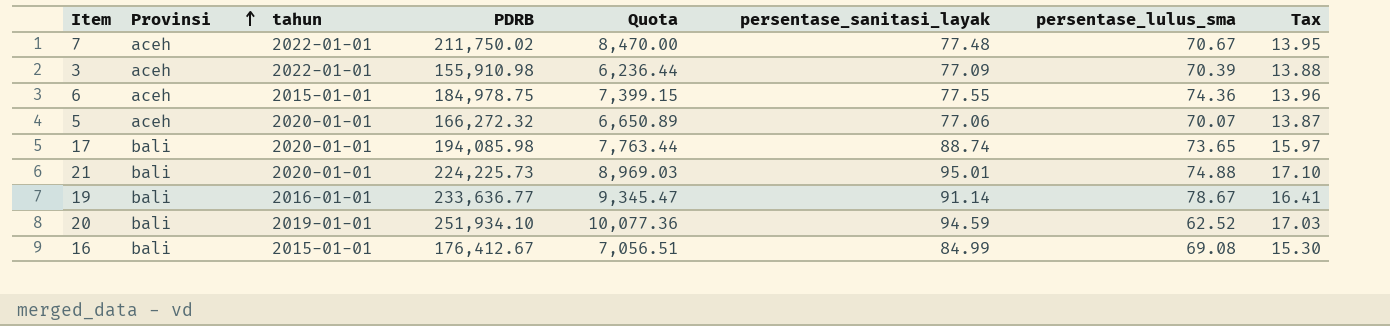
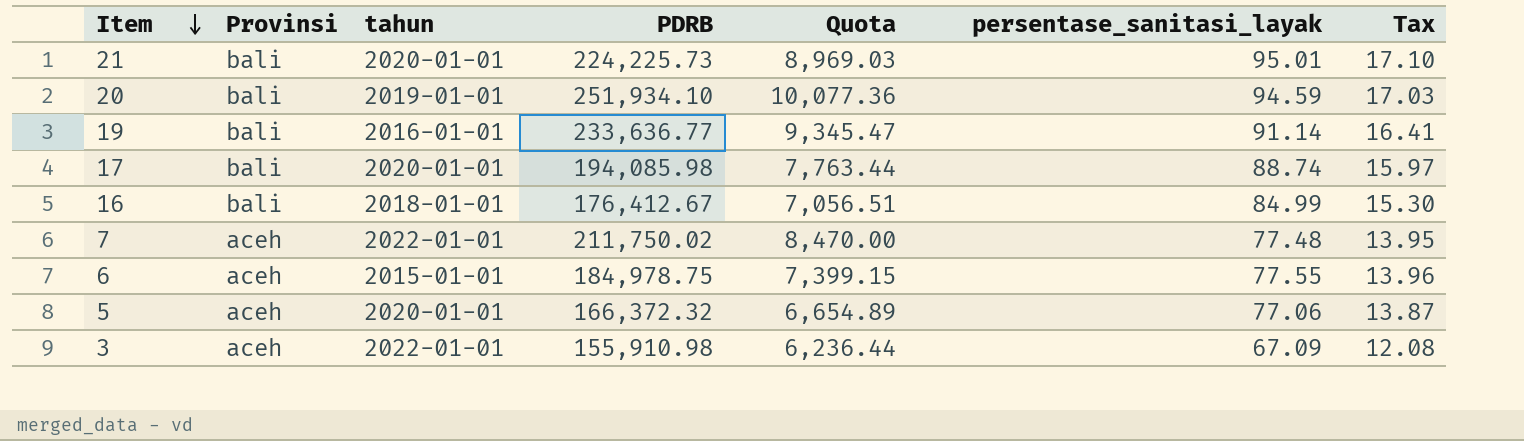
row order: Provinsi ascending -> Item descending
column persentase_lulus_sma | position: 7 -> none
16 | tahun: 2015-01-01 -> 2018-01-01
5 | PDRB: 166,272.32 -> 166,372.32
5 | Quota: 6,650.89 -> 6,654.89
3 | persentase_sanitasi_layak: 77.09 -> 67.09
3 | Tax: 13.88 -> 12.08

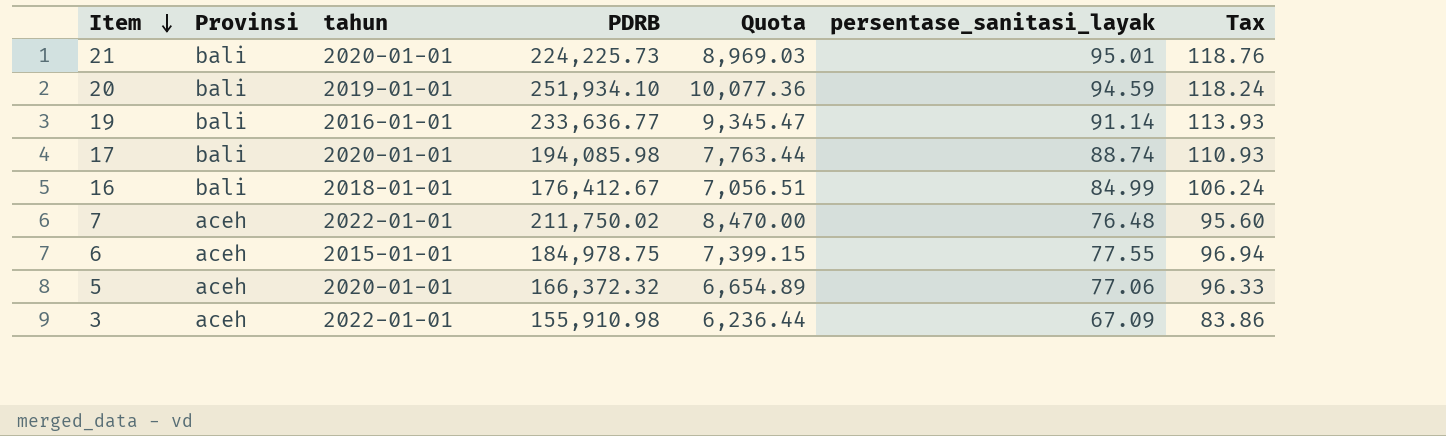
column Tax | formula: [persentase_sanitasi_layak] * 0.18 -> [persentase_sanitasi_layak] * 1.25
7 | persentase_sanitasi_layak: 77.48 -> 76.48

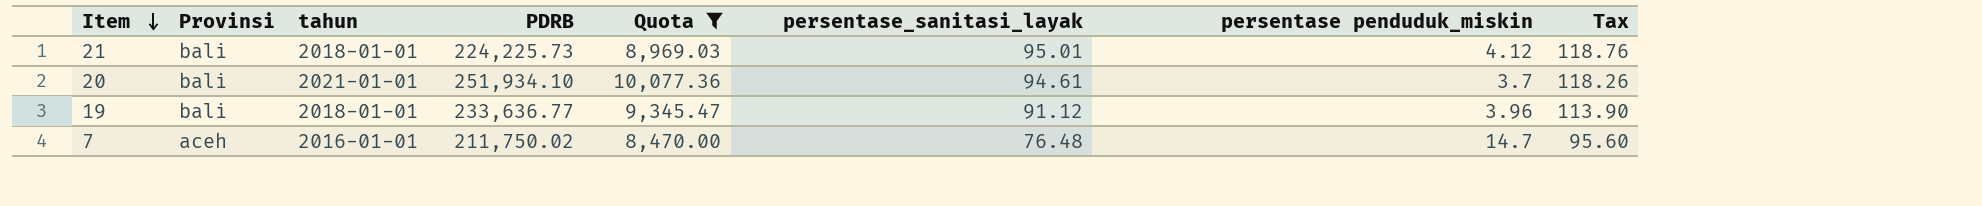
filter: none -> Quota >= 8,470.00
column persentase penduduk_miskin | position: none -> 7
21 | tahun: 2020-01-01 -> 2018-01-01
20 | tahun: 2019-01-01 -> 2021-01-01
20 | persentase_sanitasi_layak: 94.59 -> 94.61
20 | Tax: 118.24 -> 118.26
19 | tahun: 2016-01-01 -> 2018-01-01
19 | persentase_sanitasi_layak: 91.14 -> 91.12
19 | Tax: 113.93 -> 113.90
7 | tahun: 2022-01-01 -> 2016-01-01

